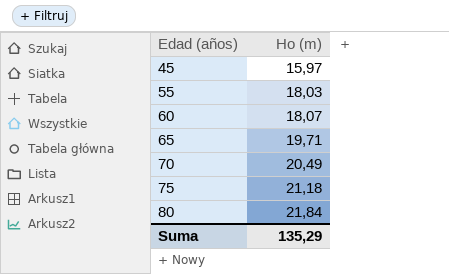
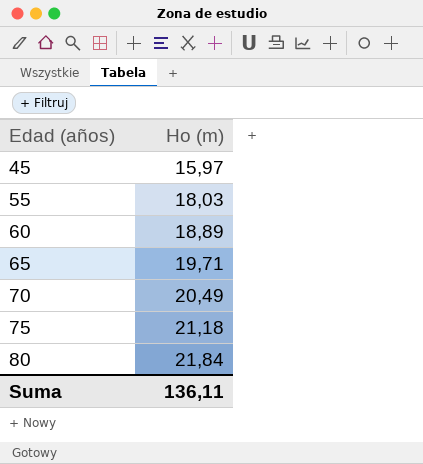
60 | Ho (m): 18,07 -> 18,89
Suma | Ho (m): 135,29 -> 136,11

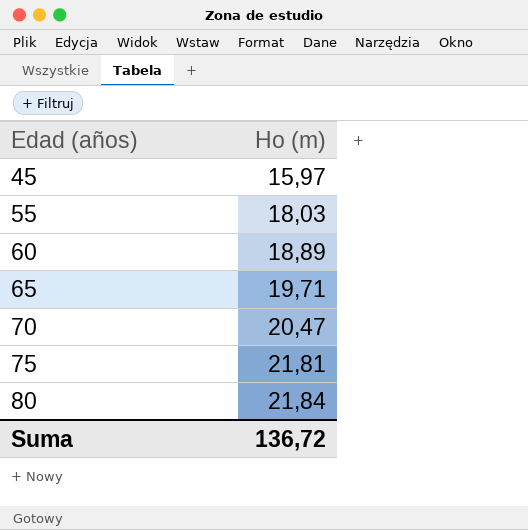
70 | Ho (m): 20,49 -> 20,47
75 | Ho (m): 21,18 -> 21,81
Suma | Ho (m): 136,11 -> 136,72

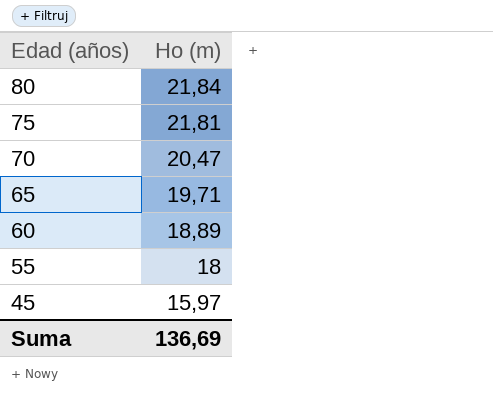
row order: Edad (años) ascending -> Edad (años) descending
55 | Ho (m): 18,03 -> 18
Suma | Ho (m): 136,72 -> 136,69

